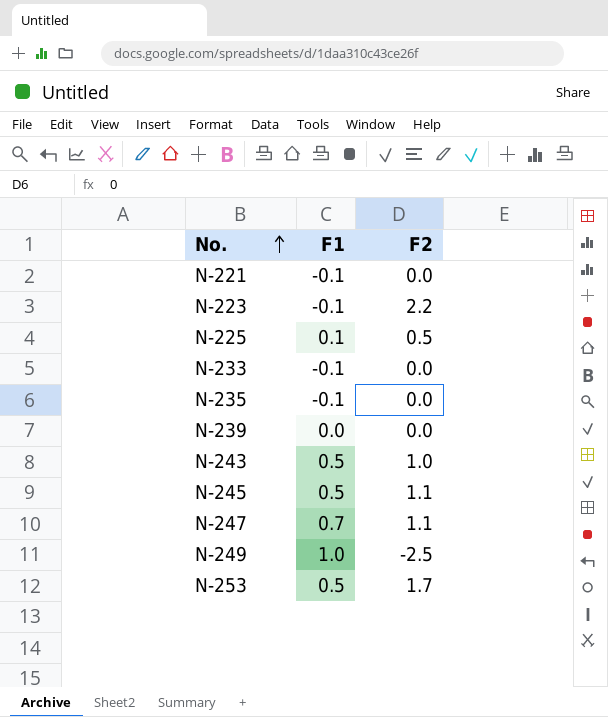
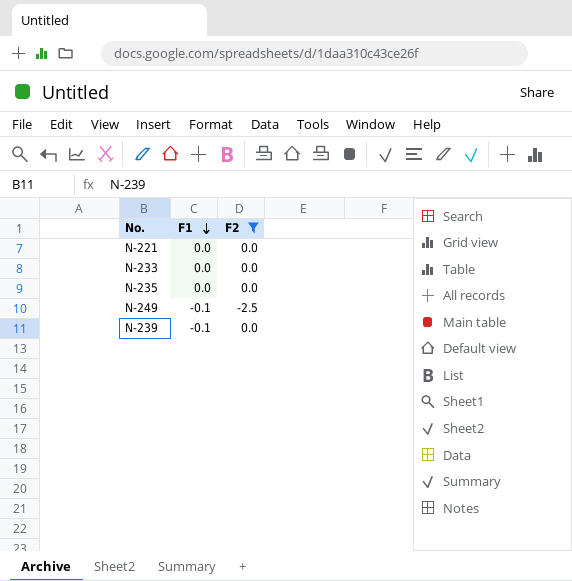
filter: none -> F2 <= 0.0
row order: No. ascending -> F1 descending
N-221 | F1: -0.1 -> 0.0
N-233 | F1: -0.1 -> 0.0
N-235 | F1: -0.1 -> 0.0
N-249 | F1: 1.0 -> -0.1
N-239 | F1: 0.0 -> -0.1

